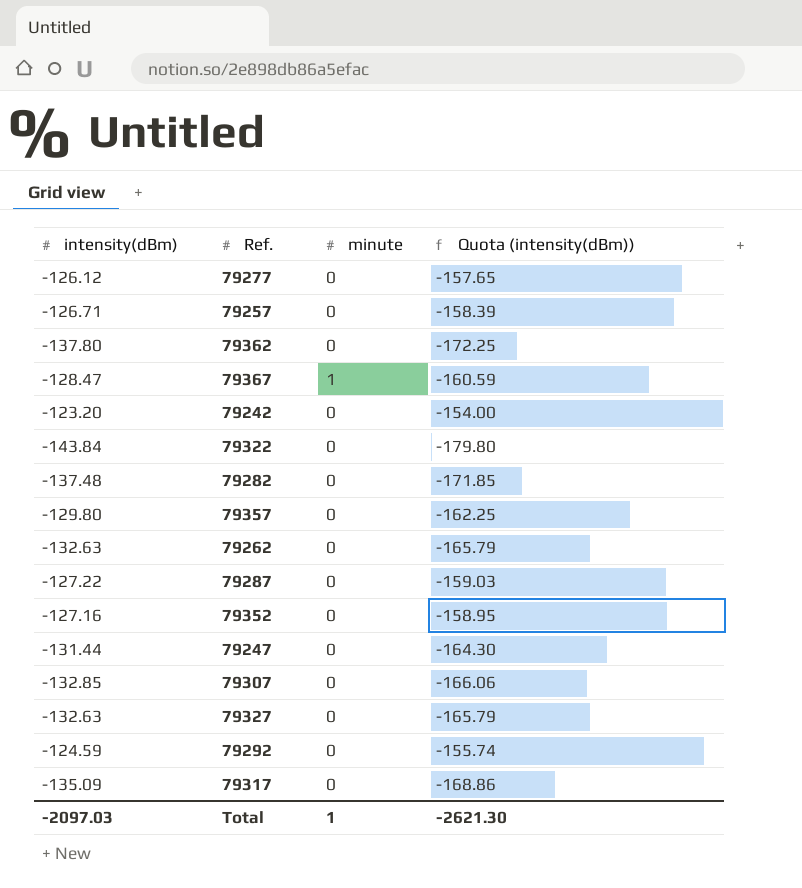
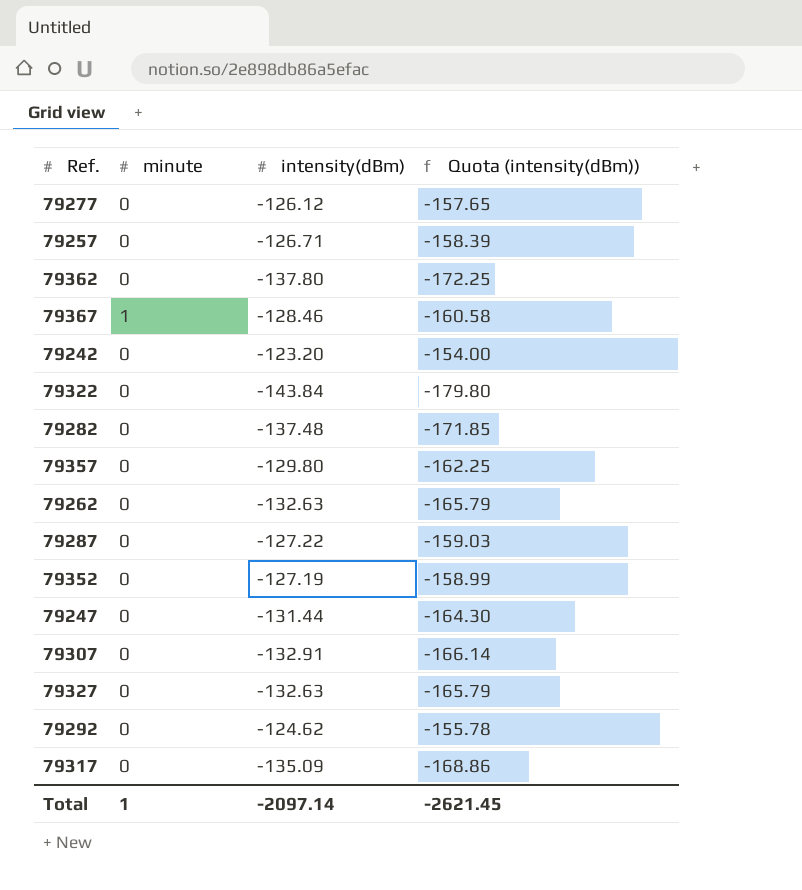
column intensity(dBm) | position: 1 -> 3
79367 | intensity(dBm): -128.47 -> -128.46
79367 | Quota (intensity(dBm)): -160.59 -> -160.58
79352 | intensity(dBm): -127.16 -> -127.19
79352 | Quota (intensity(dBm)): -158.95 -> -158.99
79307 | intensity(dBm): -132.85 -> -132.91
79307 | Quota (intensity(dBm)): -166.06 -> -166.14
79292 | intensity(dBm): -124.59 -> -124.62
79292 | Quota (intensity(dBm)): -155.74 -> -155.78
Total | intensity(dBm): -2097.03 -> -2097.14
Total | Quota (intensity(dBm)): -2621.30 -> -2621.45

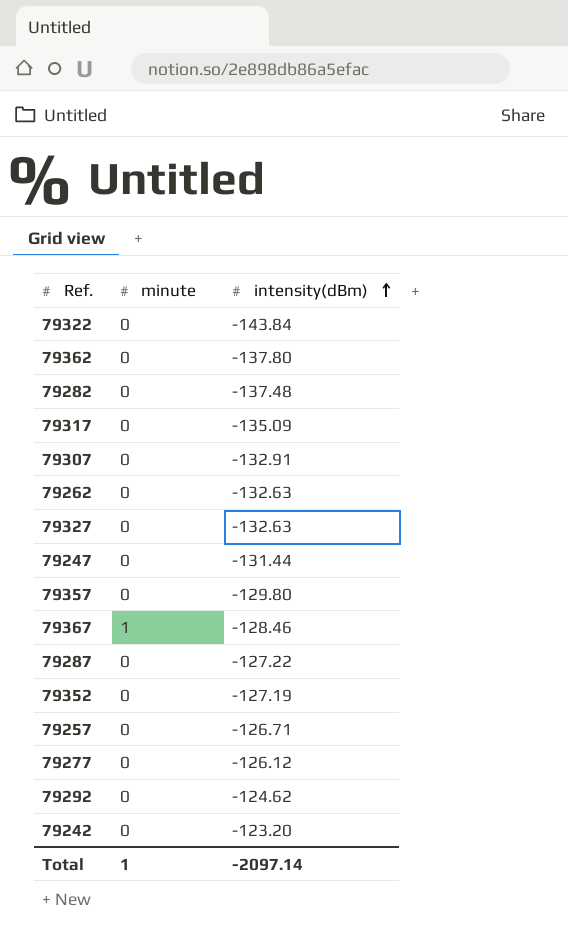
row order: none -> intensity(dBm) ascending
column Quota (intensity(dBm)) | formula: [intensity(dBm)] * 1.25 -> none

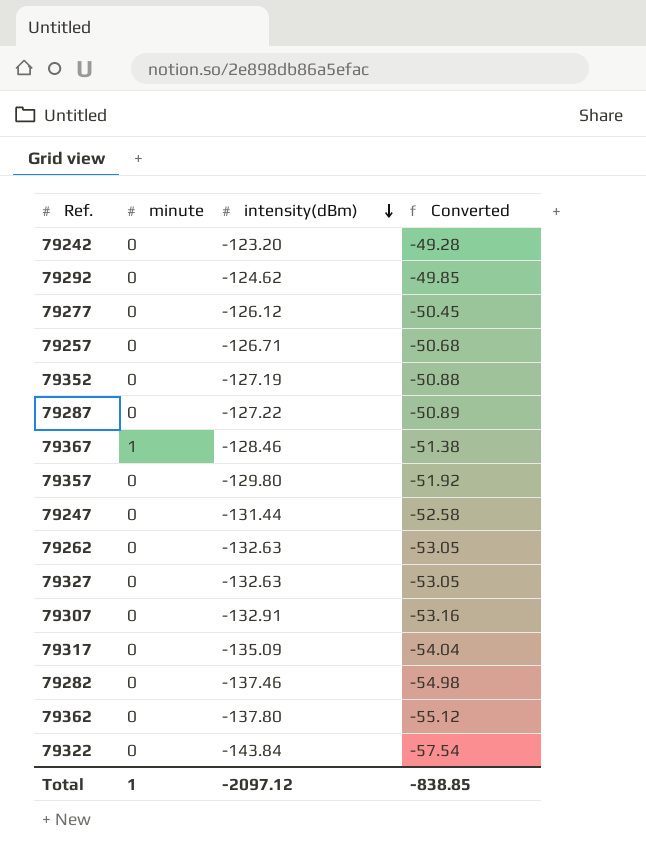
row order: intensity(dBm) ascending -> intensity(dBm) descending
column Converted | formula: none -> [intensity(dBm)] * 0.4
79282 | intensity(dBm): -137.48 -> -137.46
Total | intensity(dBm): -2097.14 -> -2097.12

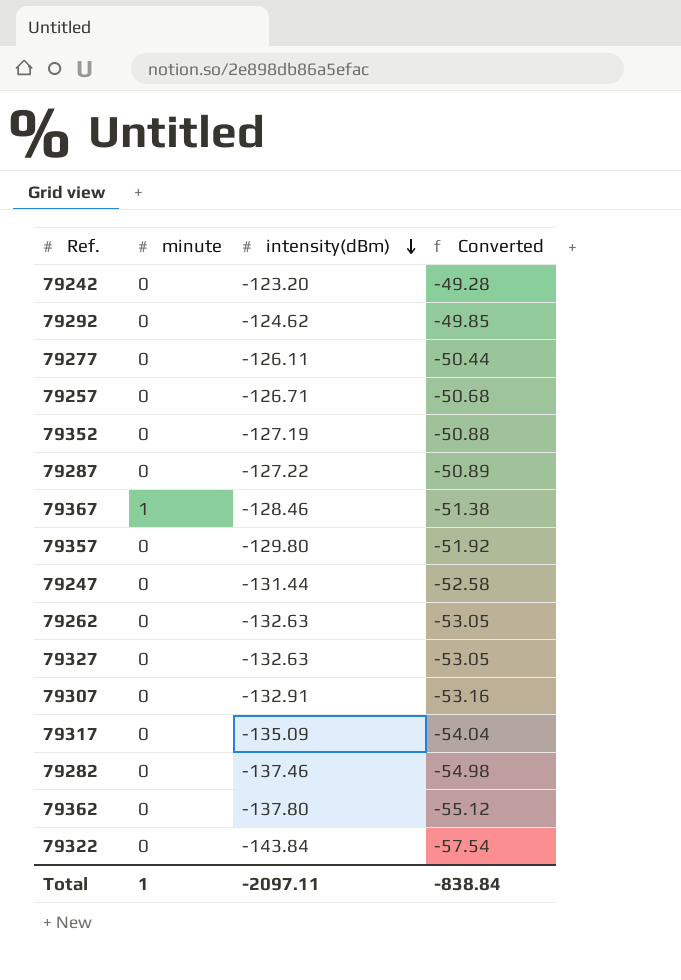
79277 | intensity(dBm): -126.12 -> -126.11
79277 | Converted: -50.45 -> -50.44
Total | intensity(dBm): -2097.12 -> -2097.11
Total | Converted: -838.85 -> -838.84

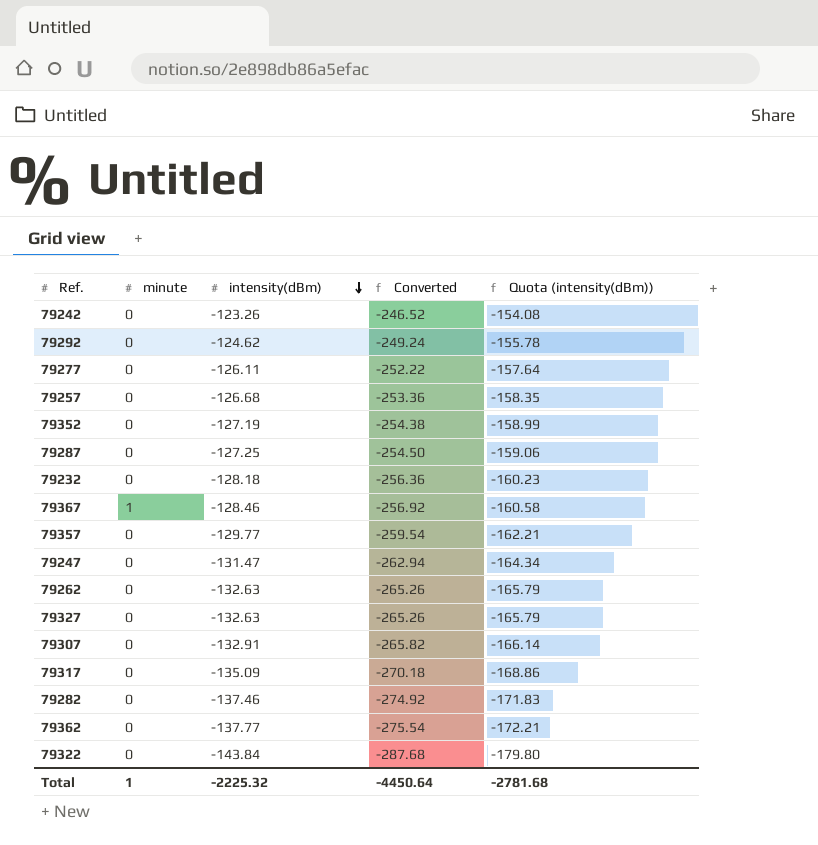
column Converted | formula: [intensity(dBm)] * 0.4 -> [intensity(dBm)] * 2
column Quota (intensity(dBm)) | formula: none -> [intensity(dBm)] * 1.25
79242 | intensity(dBm): -123.20 -> -123.26
79257 | intensity(dBm): -126.71 -> -126.68
79287 | intensity(dBm): -127.22 -> -127.25
row 79232: none -> 0 | -128.18 | -256.36 | -160.23
79357 | intensity(dBm): -129.80 -> -129.77
79247 | intensity(dBm): -131.44 -> -131.47
79362 | intensity(dBm): -137.80 -> -137.77
Total | intensity(dBm): -2097.11 -> -2225.32
Total | Converted: -838.84 -> -4450.64

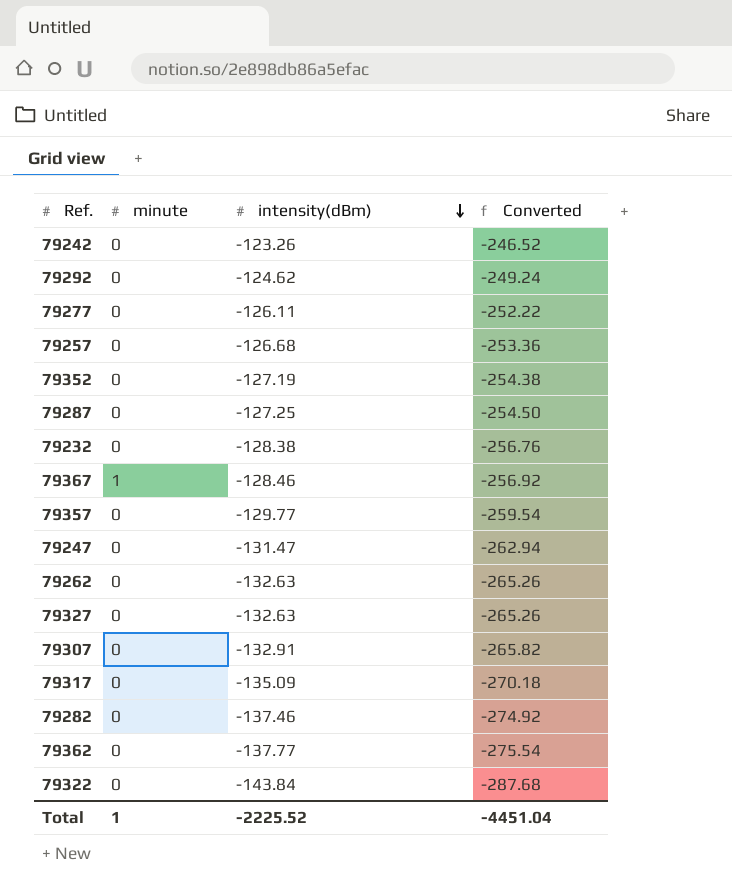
column Quota (intensity(dBm)) | formula: [intensity(dBm)] * 1.25 -> none
79232 | intensity(dBm): -128.18 -> -128.38
79232 | Converted: -256.36 -> -256.76
Total | intensity(dBm): -2225.32 -> -2225.52
Total | Converted: -4450.64 -> -4451.04

